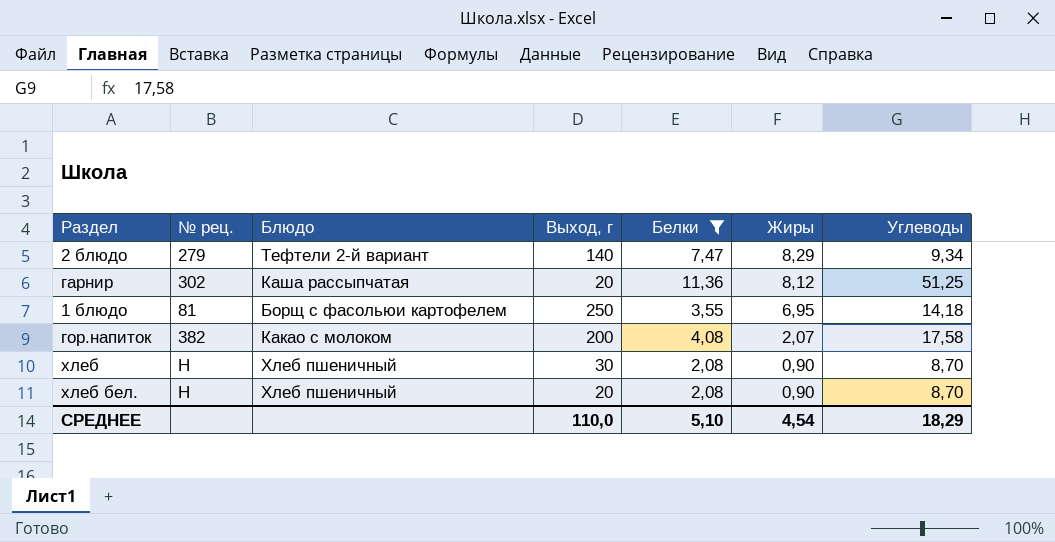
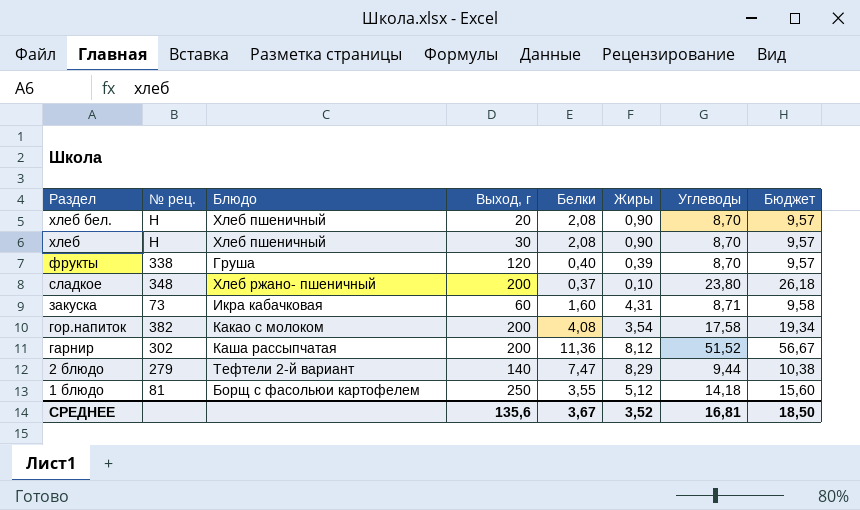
filter: Белки >= 2,08 -> none
row order: Жиры descending -> Раздел descending
column Бюджет | formula: none -> [Углеводы] * 1,1
гор.напиток | Жиры: 2,07 -> 3,54
гарнир | Выход, г: 20 -> 200
гарнир | Углеводы: 51,25 -> 51,52
2 блюдо | Углеводы: 9,34 -> 9,44
1 блюдо | Жиры: 6,95 -> 5,12
СРЕДНЕЕ | Выход, г: 110,0 -> 135,6
СРЕДНЕЕ | Белки: 5,10 -> 3,67
СРЕДНЕЕ | Жиры: 4,54 -> 3,52
СРЕДНЕЕ | Углеводы: 18,29 -> 16,81

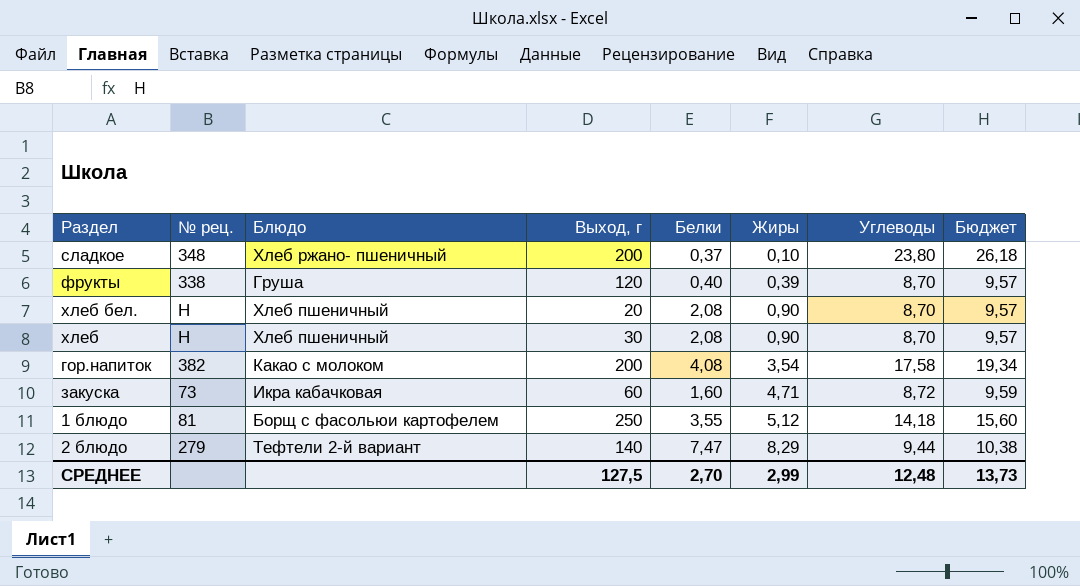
row order: Раздел descending -> Жиры ascending
row гарнир: 302 | Каша рассыпчатая | 200 | 11,36 | 8,12 | 51,52 | 56,67 -> none
закуска | Жиры: 4,31 -> 4,71
закуска | Углеводы: 8,71 -> 8,72
закуска | Бюджет: 9,58 -> 9,59
СРЕДНЕЕ | Выход, г: 135,6 -> 127,5
СРЕДНЕЕ | Белки: 3,67 -> 2,70
СРЕДНЕЕ | Жиры: 3,52 -> 2,99
СРЕДНЕЕ | Углеводы: 16,81 -> 12,48
СРЕДНЕЕ | Бюджет: 18,50 -> 13,73

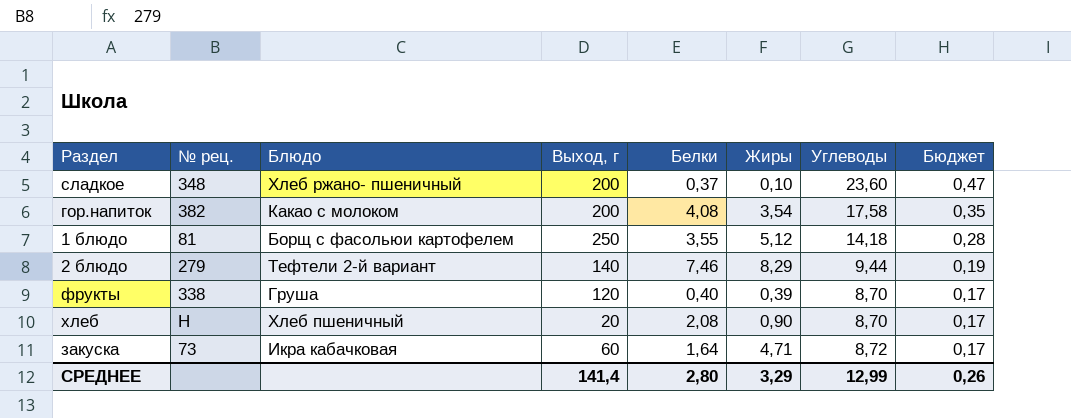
row order: Жиры ascending -> Бюджет descending
column Бюджет | formula: [Углеводы] * 1,1 -> [Углеводы] * 0,02
row хлеб бел.: Н | Хлеб пшеничный | 20 | 2,08 | 0,90 | 8,70 | 9,57 -> none
сладкое | Углеводы: 23,80 -> 23,60
2 блюдо | Белки: 7,47 -> 7,46
хлеб | Выход, г: 30 -> 20
закуска | Белки: 1,60 -> 1,64
СРЕДНЕЕ | Выход, г: 127,5 -> 141,4
СРЕДНЕЕ | Белки: 2,70 -> 2,80
СРЕДНЕЕ | Жиры: 2,99 -> 3,29
СРЕДНЕЕ | Углеводы: 12,48 -> 12,99
СРЕДНЕЕ | Бюджет: 13,73 -> 0,26

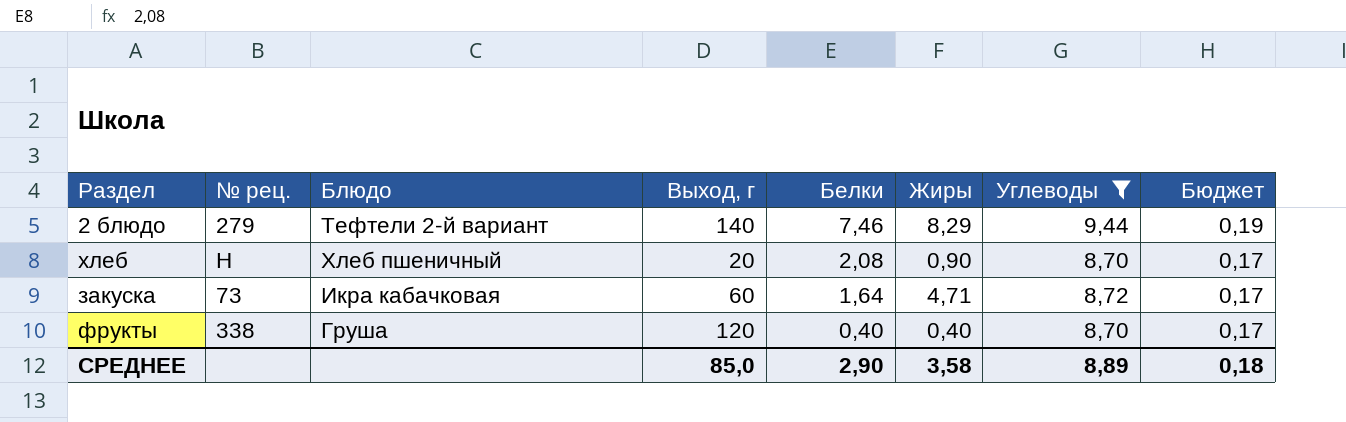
filter: none -> Углеводы <= 9,44
row order: Бюджет descending -> Белки descending
фрукты | Жиры: 0,39 -> 0,40
СРЕДНЕЕ | Выход, г: 141,4 -> 85,0
СРЕДНЕЕ | Белки: 2,80 -> 2,90
СРЕДНЕЕ | Жиры: 3,29 -> 3,58
СРЕДНЕЕ | Углеводы: 12,99 -> 8,89
СРЕДНЕЕ | Бюджет: 0,26 -> 0,18

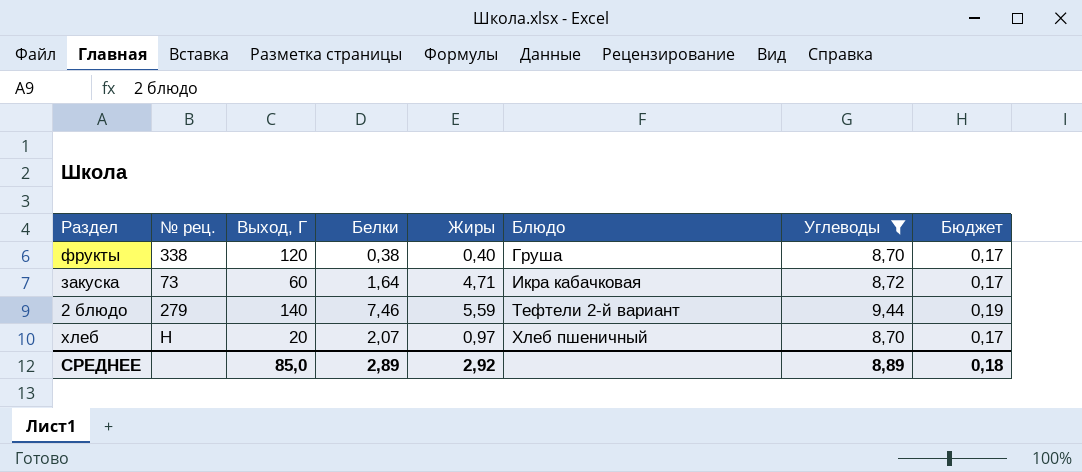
row order: Белки descending -> Блюдо ascending
column name: Выход, г -> Выход, Г
column Блюдо | position: 3 -> 6
фрукты | Белки: 0,40 -> 0,38
2 блюдо | Жиры: 8,29 -> 5,59
хлеб | Белки: 2,08 -> 2,07
хлеб | Жиры: 0,90 -> 0,97
СРЕДНЕЕ | Белки: 2,90 -> 2,89
СРЕДНЕЕ | Жиры: 3,58 -> 2,92

